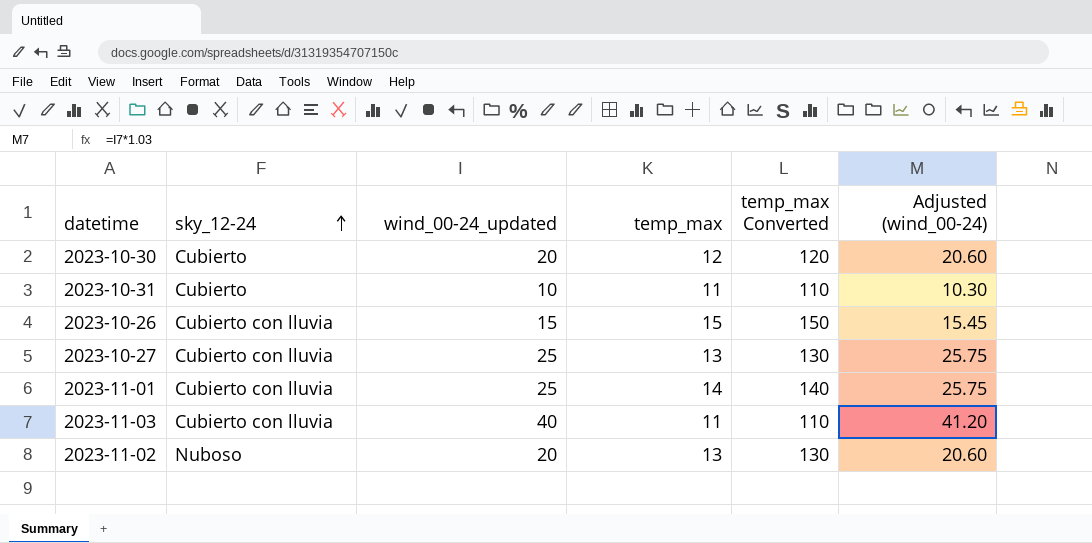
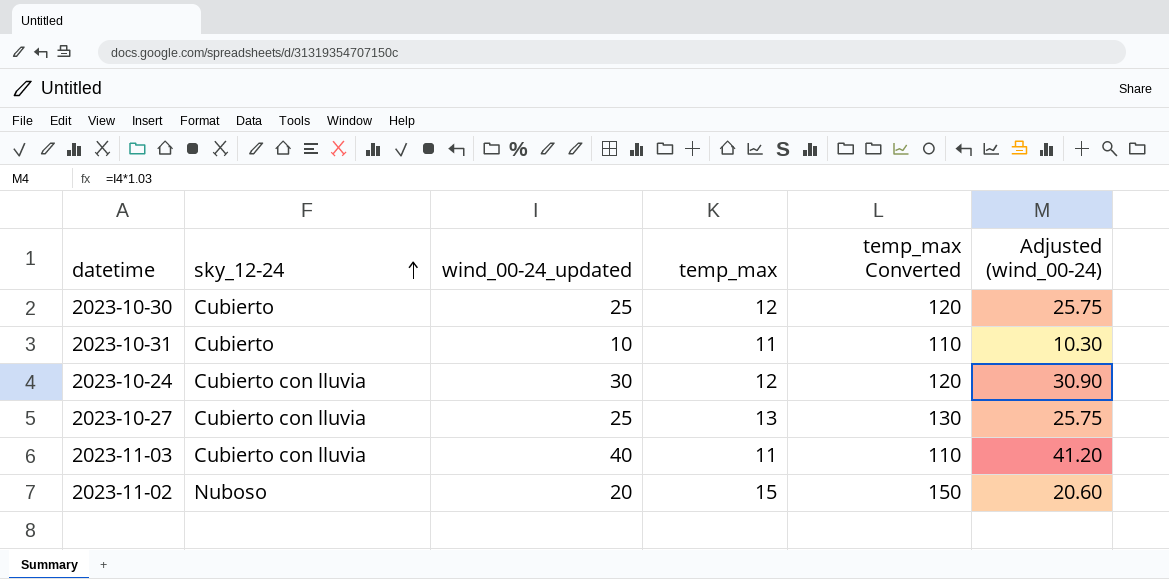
row 2023-10-26: Cubierto con lluvia | 15 | 15 | 150 | 15.45 -> none
row 2023-11-01: Cubierto con lluvia | 25 | 14 | 140 | 25.75 -> none
2023-10-30 | wind_00-24_updated: 20 -> 25
2023-10-30 | Adjusted (wind_00-24): 20.60 -> 25.75
row 2023-10-24: none -> Cubierto con lluvia | 30 | 12 | 120 | 30.90
2023-11-02 | temp_max: 13 -> 15
2023-11-02 | temp_max Converted: 130 -> 150

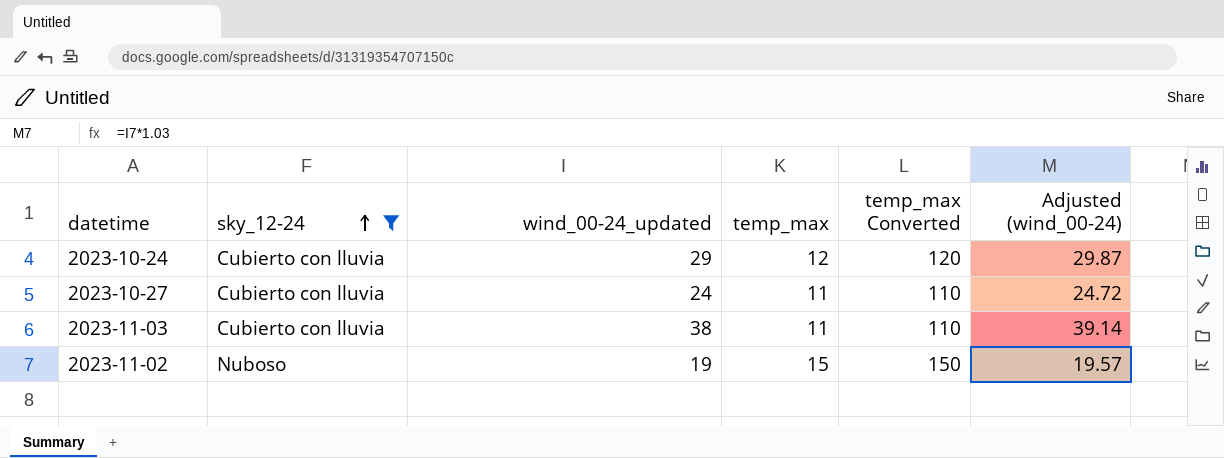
filter: none -> sky_12-24 != Cubierto
2023-10-24 | wind_00-24_updated: 30 -> 29
2023-10-24 | Adjusted (wind_00-24): 30.90 -> 29.87
2023-10-27 | wind_00-24_updated: 25 -> 24
2023-10-27 | temp_max: 13 -> 11
2023-10-27 | temp_max Converted: 130 -> 110
2023-10-27 | Adjusted (wind_00-24): 25.75 -> 24.72
2023-11-03 | wind_00-24_updated: 40 -> 38
2023-11-03 | Adjusted (wind_00-24): 41.20 -> 39.14
2023-11-02 | wind_00-24_updated: 20 -> 19
2023-11-02 | Adjusted (wind_00-24): 20.60 -> 19.57

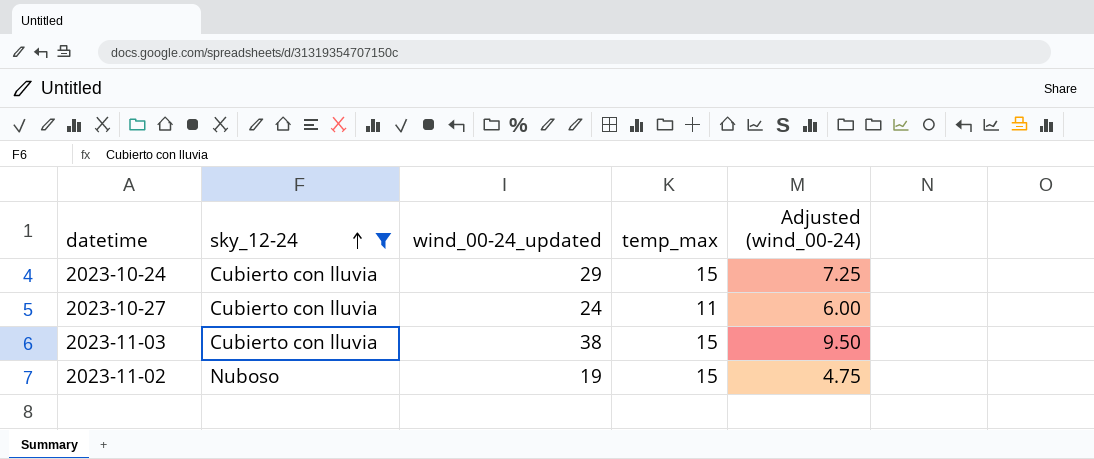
column temp_max Converted | formula: [temp_max] * 10 -> none
column Adjusted (wind_00-24) | formula: [wind_00-24_updated] * 1.03 -> [wind_00-24_updated] * 0.25
2023-10-24 | temp_max: 12 -> 15
2023-11-03 | temp_max: 11 -> 15

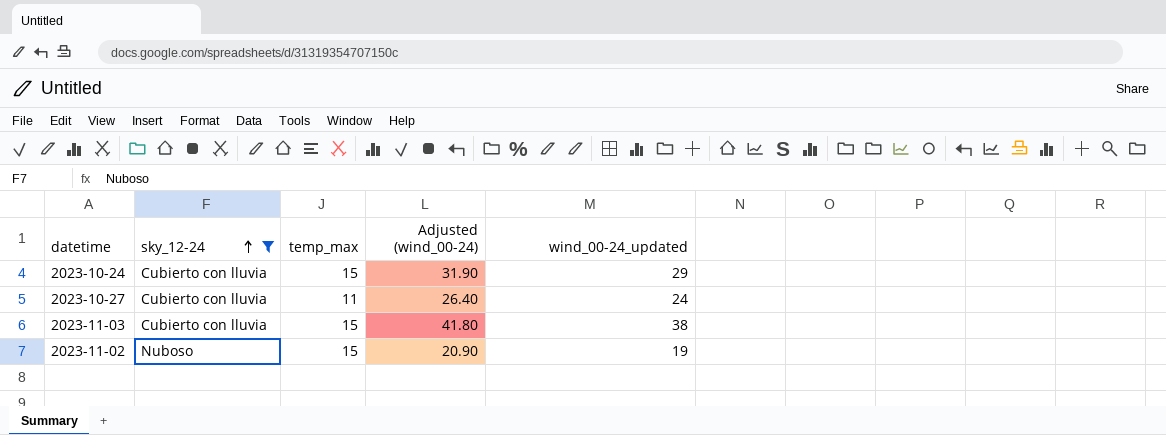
column Adjusted (wind_00-24) | formula: [wind_00-24_updated] * 0.25 -> [wind_00-24_updated] * 1.1
column wind_00-24_updated | position: 3 -> 5

